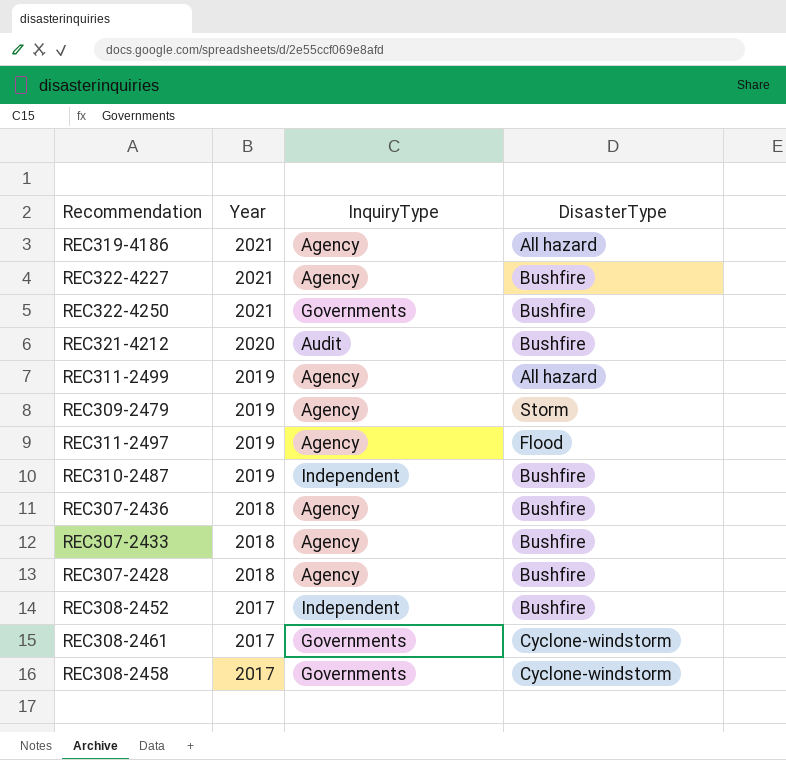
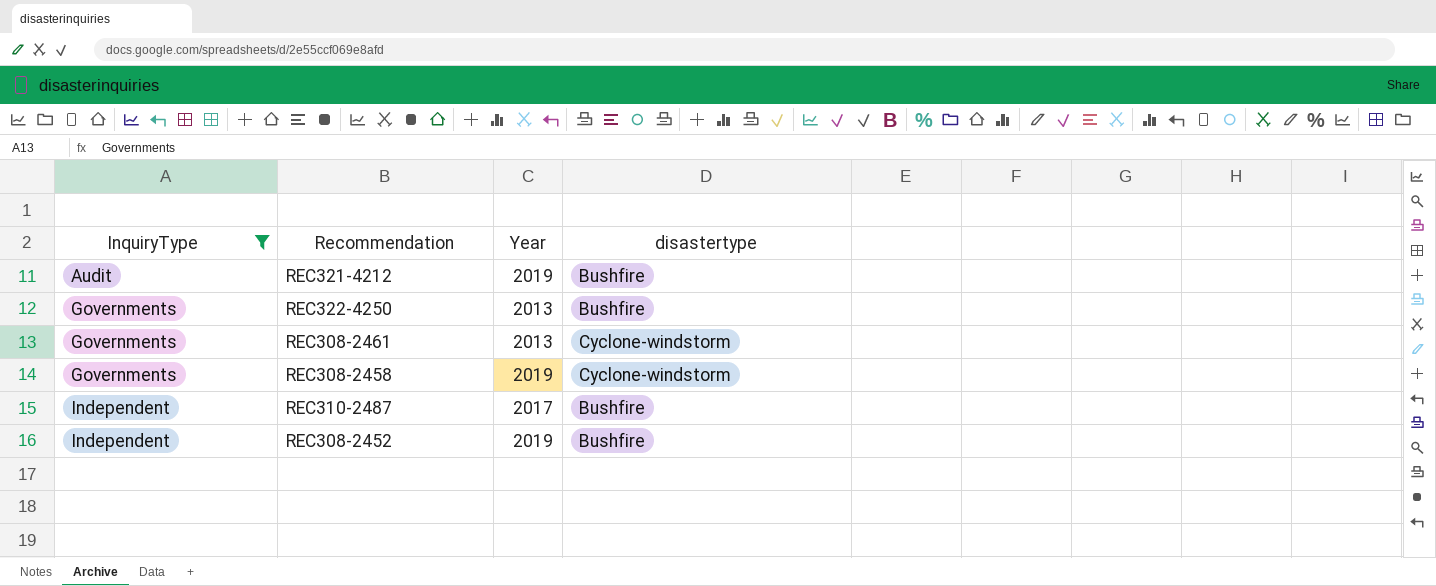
filter: none -> InquiryType != Agency
row order: Year descending -> InquiryType ascending
column InquiryType | position: 3 -> 1
column name: DisasterType -> disastertype
REC321-4212 | Year: 2020 -> 2019
REC322-4250 | Year: 2021 -> 2013
REC308-2461 | Year: 2017 -> 2013
REC308-2458 | Year: 2017 -> 2019
REC310-2487 | Year: 2019 -> 2017
REC308-2452 | Year: 2017 -> 2019

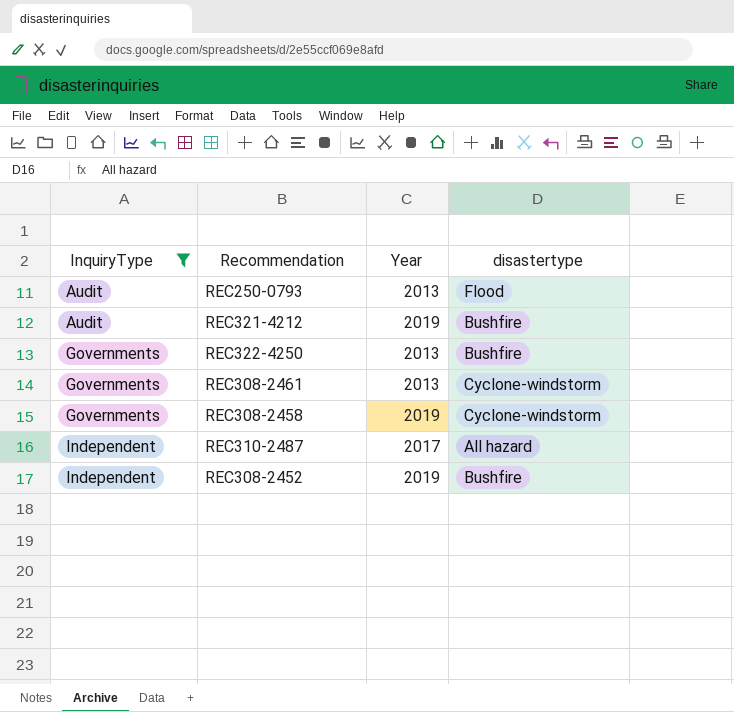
row REC250-0793: none -> Audit | 2013 | Flood
REC310-2487 | disastertype: Bushfire -> All hazard

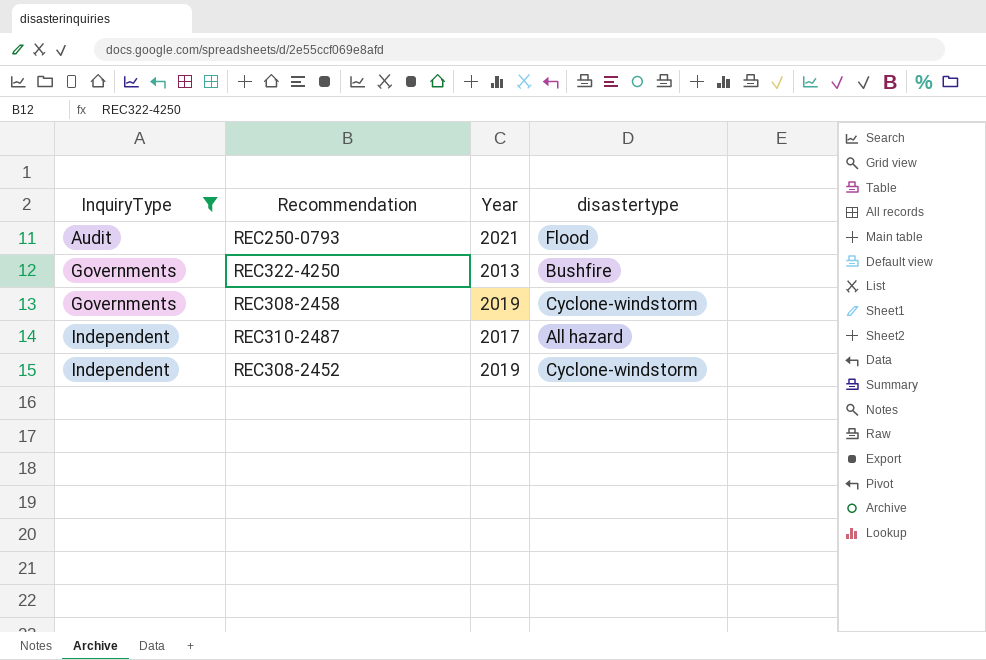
row REC321-4212: Audit | 2019 | Bushfire -> none
row REC308-2461: Governments | 2013 | Cyclone-windstorm -> none
REC250-0793 | Year: 2013 -> 2021
REC308-2452 | disastertype: Bushfire -> Cyclone-windstorm

